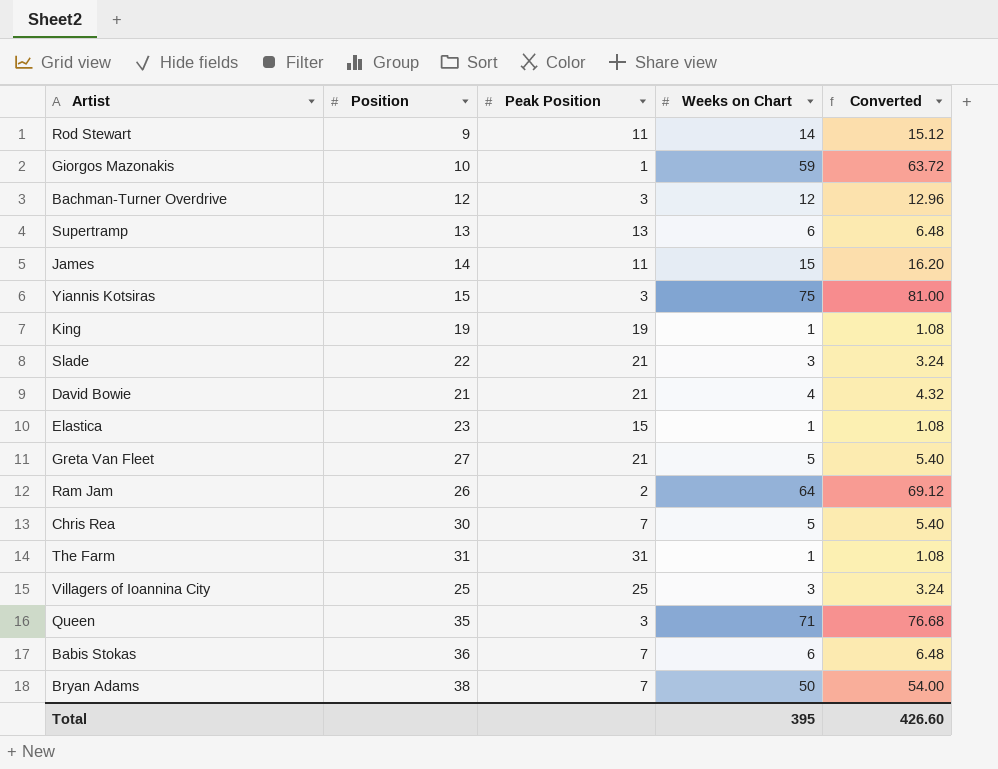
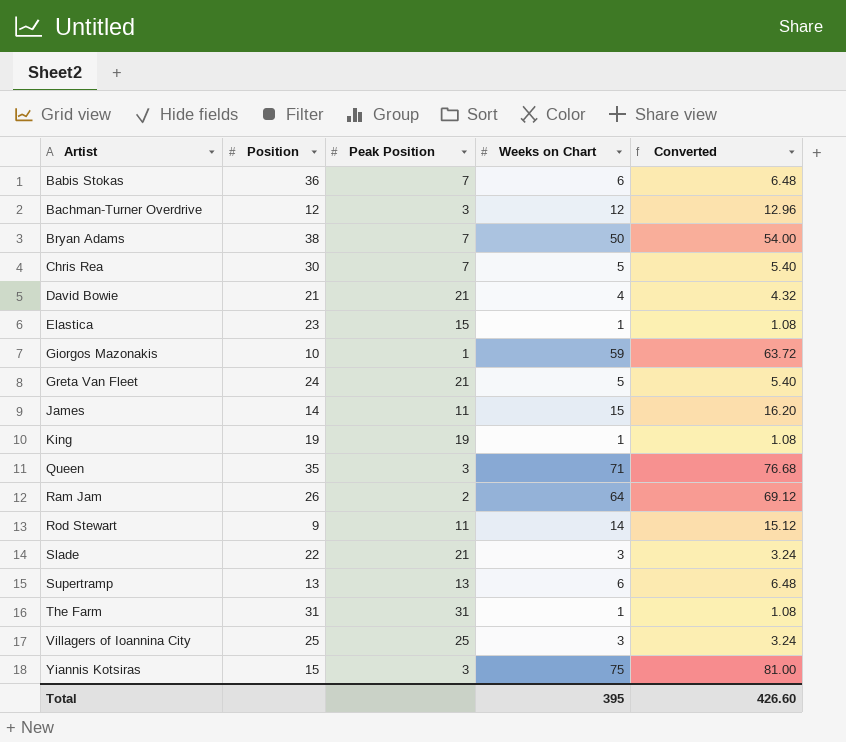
row order: none -> Artist ascending
Greta Van Fleet | Position: 27 -> 24

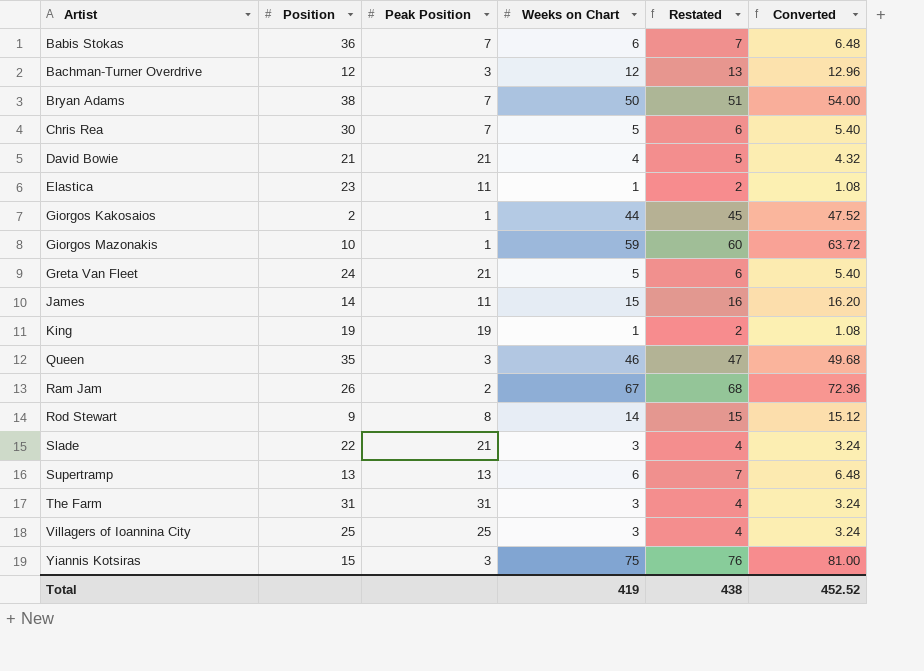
column Restated | formula: none -> [Weeks on Chart] + 1
Elastica | Peak Position: 15 -> 11
row Giorgos Kakosaios: none -> 2 | 1 | 44 | 45 | 47.52
Queen | Weeks on Chart: 71 -> 46
Queen | Converted: 76.68 -> 49.68
Ram Jam | Weeks on Chart: 64 -> 67
Ram Jam | Converted: 69.12 -> 72.36
Rod Stewart | Peak Position: 11 -> 8
The Farm | Weeks on Chart: 1 -> 3
The Farm | Converted: 1.08 -> 3.24
Total | Weeks on Chart: 395 -> 419
Total | Converted: 426.60 -> 452.52

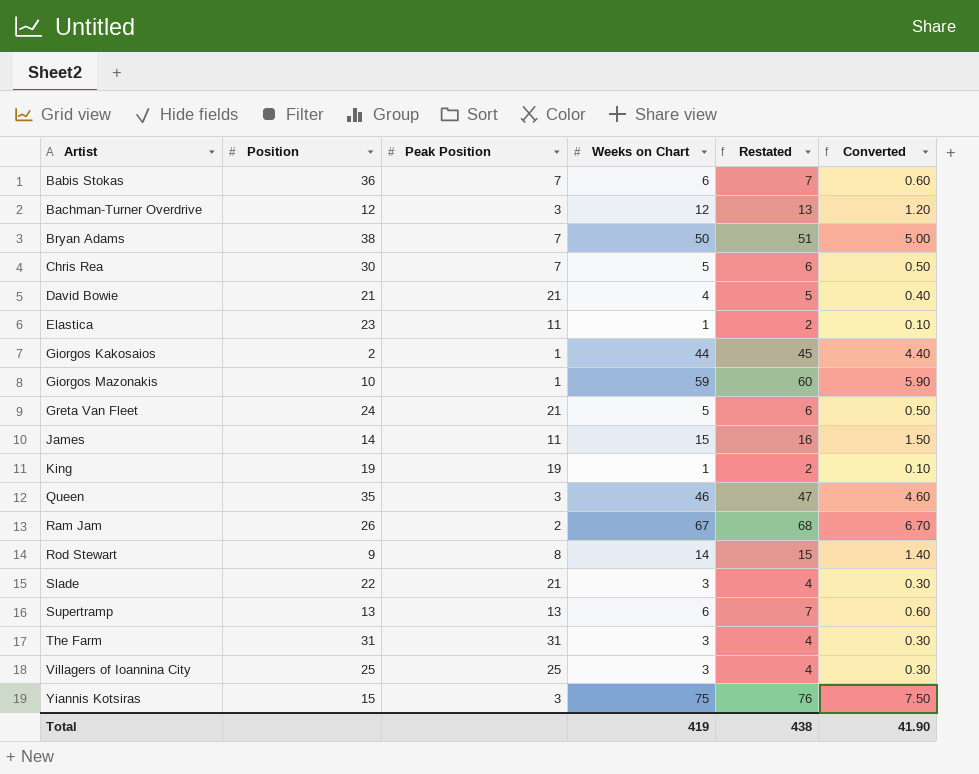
column Converted | formula: [Weeks on Chart] * 1.08 -> [Weeks on Chart] * 0.1
Total | Converted: 452.52 -> 41.90

